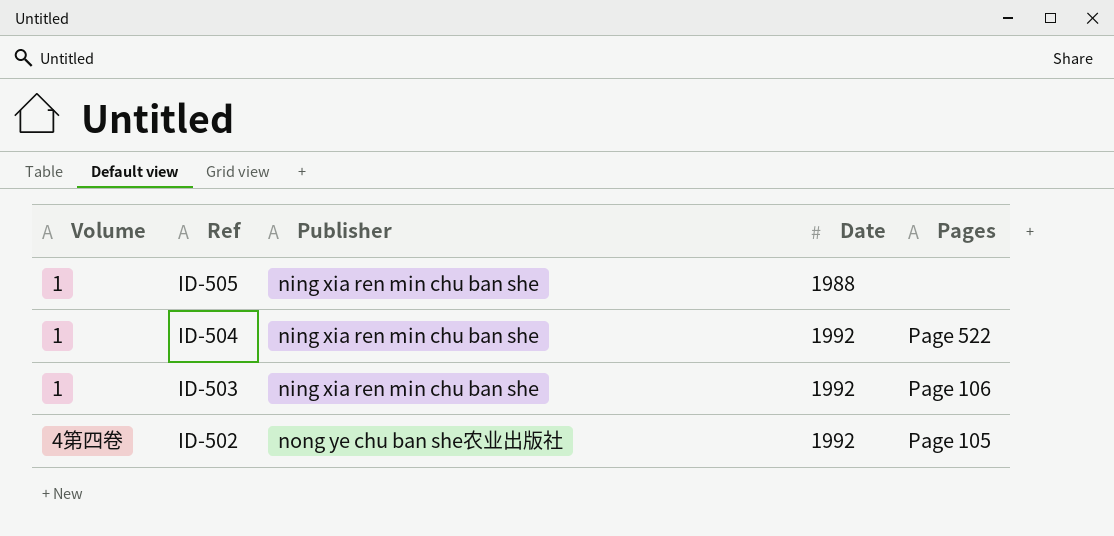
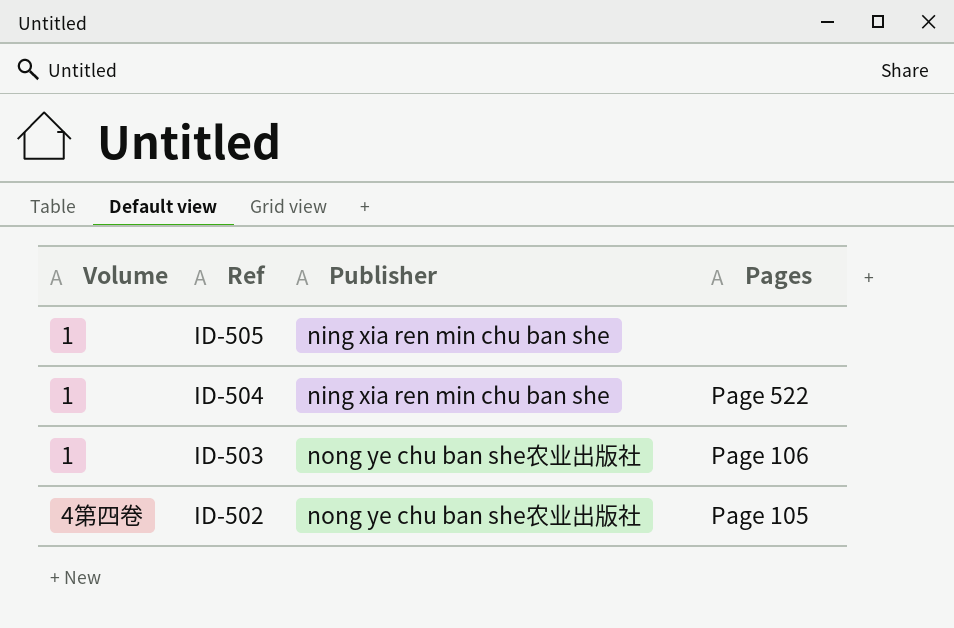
column Date | position: 4 -> none
ID-503 | Publisher: ning xia ren min chu ban she -> nong ye chu ban she农业出版社

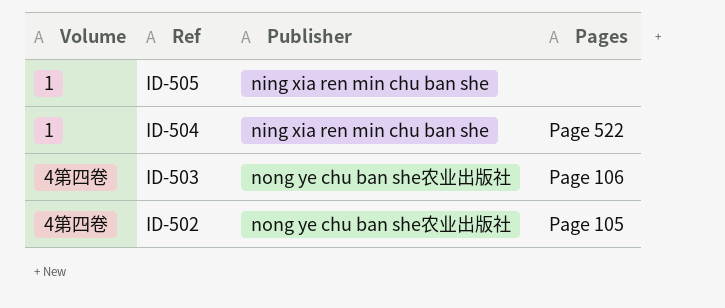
ID-503 | Volume: 1 -> 4第四卷

